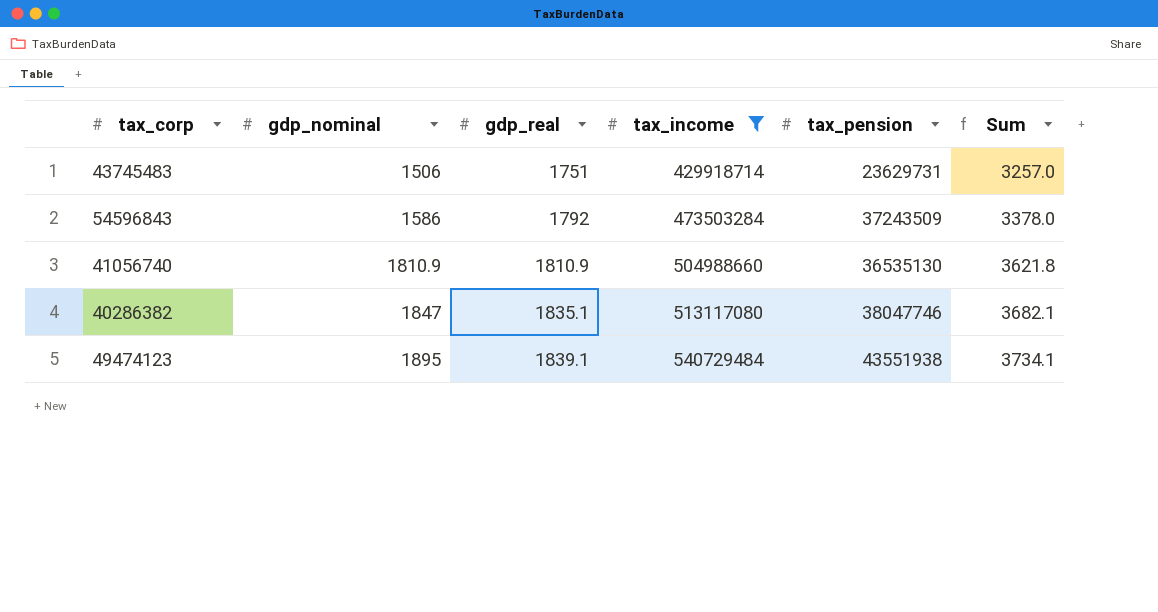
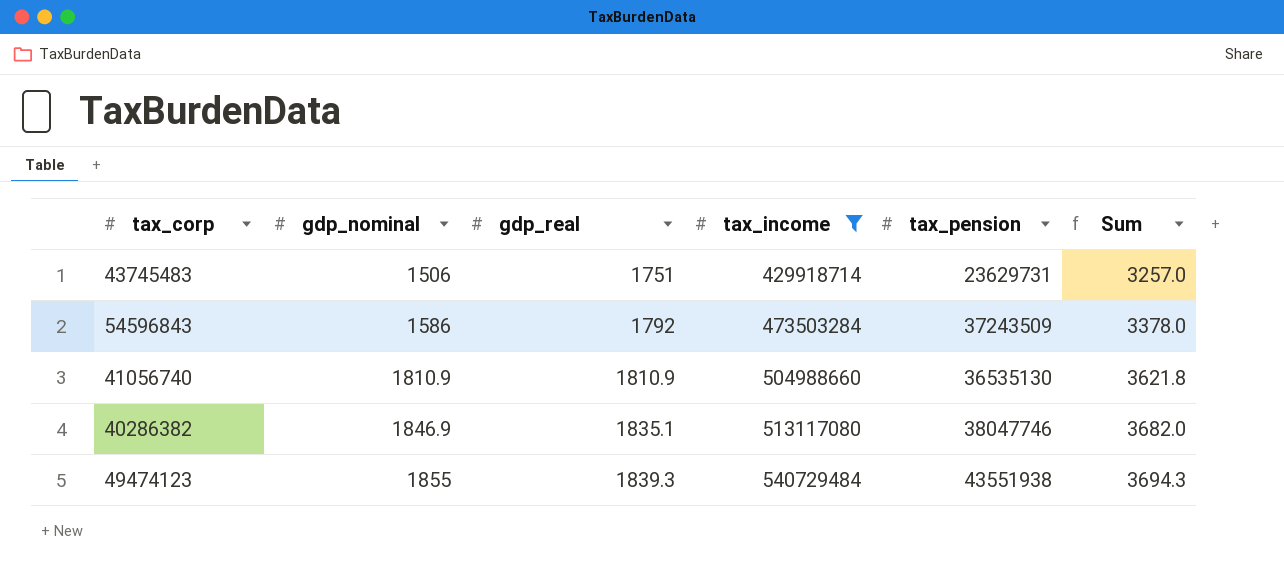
40286382 | gdp_nominal: 1847 -> 1846.9
40286382 | Sum: 3682.1 -> 3682.0
49474123 | gdp_nominal: 1895 -> 1855
49474123 | gdp_real: 1839.1 -> 1839.3
49474123 | Sum: 3734.1 -> 3694.3

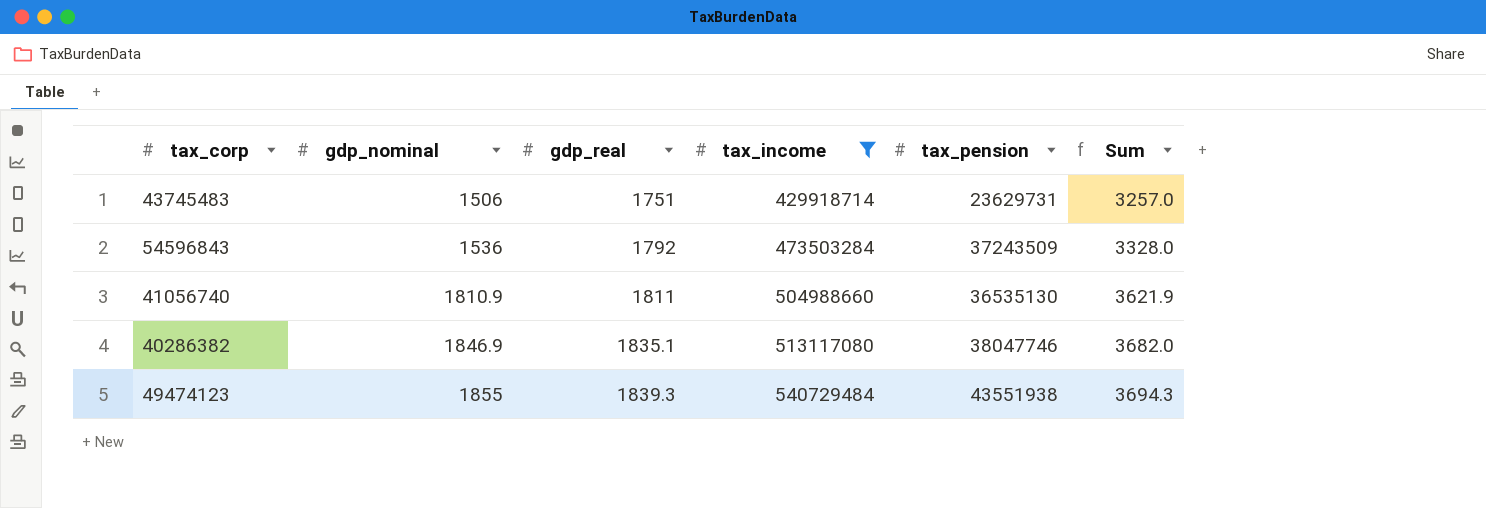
54596843 | gdp_nominal: 1586 -> 1536
54596843 | Sum: 3378.0 -> 3328.0
41056740 | gdp_real: 1810.9 -> 1811
41056740 | Sum: 3621.8 -> 3621.9

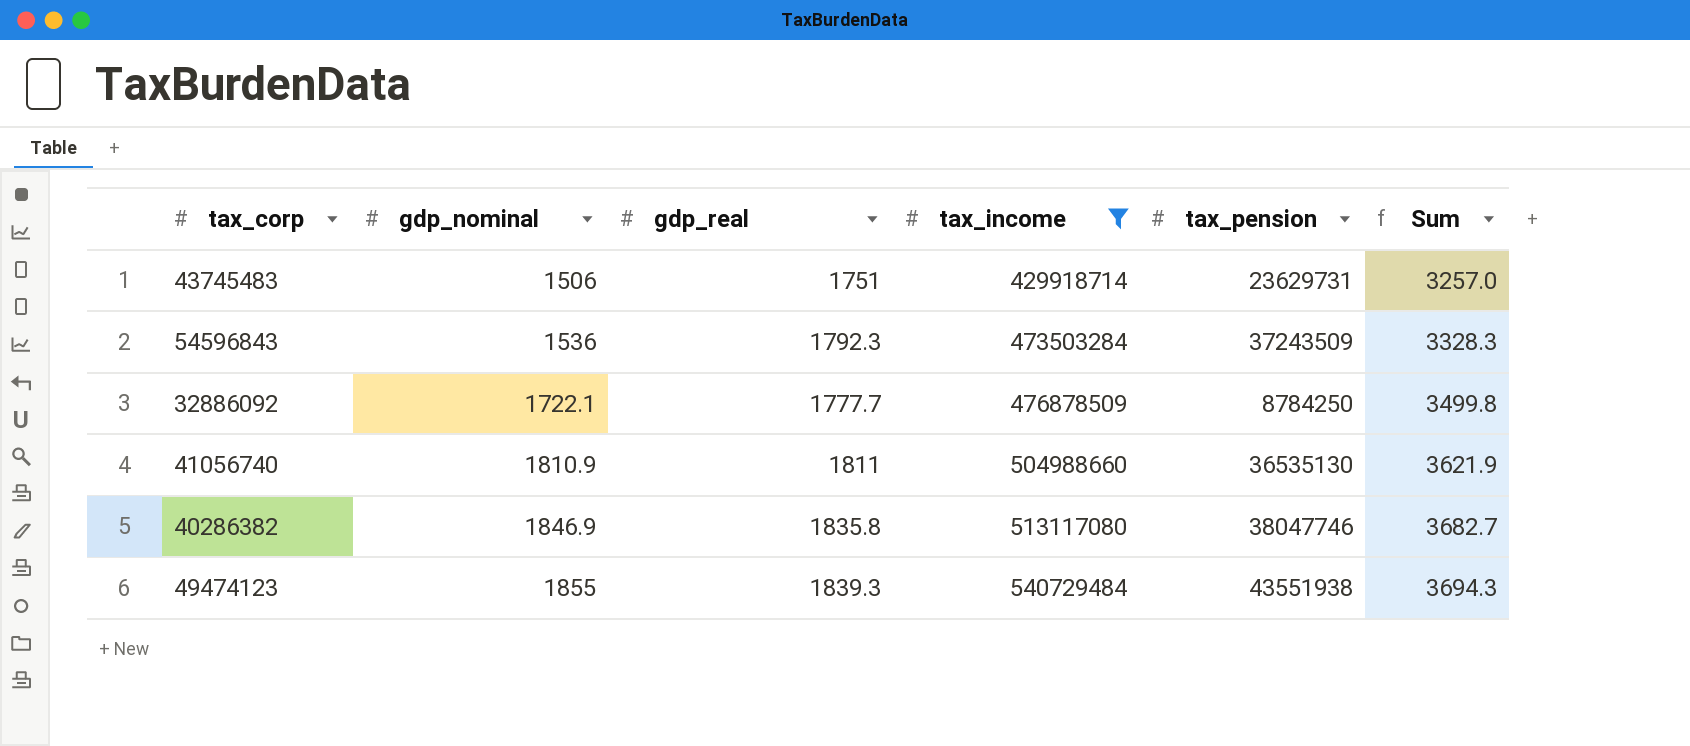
54596843 | gdp_real: 1792 -> 1792.3
54596843 | Sum: 3328.0 -> 3328.3
row 32886092: none -> 1722.1 | 1777.7 | 476878509 | 8784250 | 3499.8
40286382 | gdp_real: 1835.1 -> 1835.8
40286382 | Sum: 3682.0 -> 3682.7

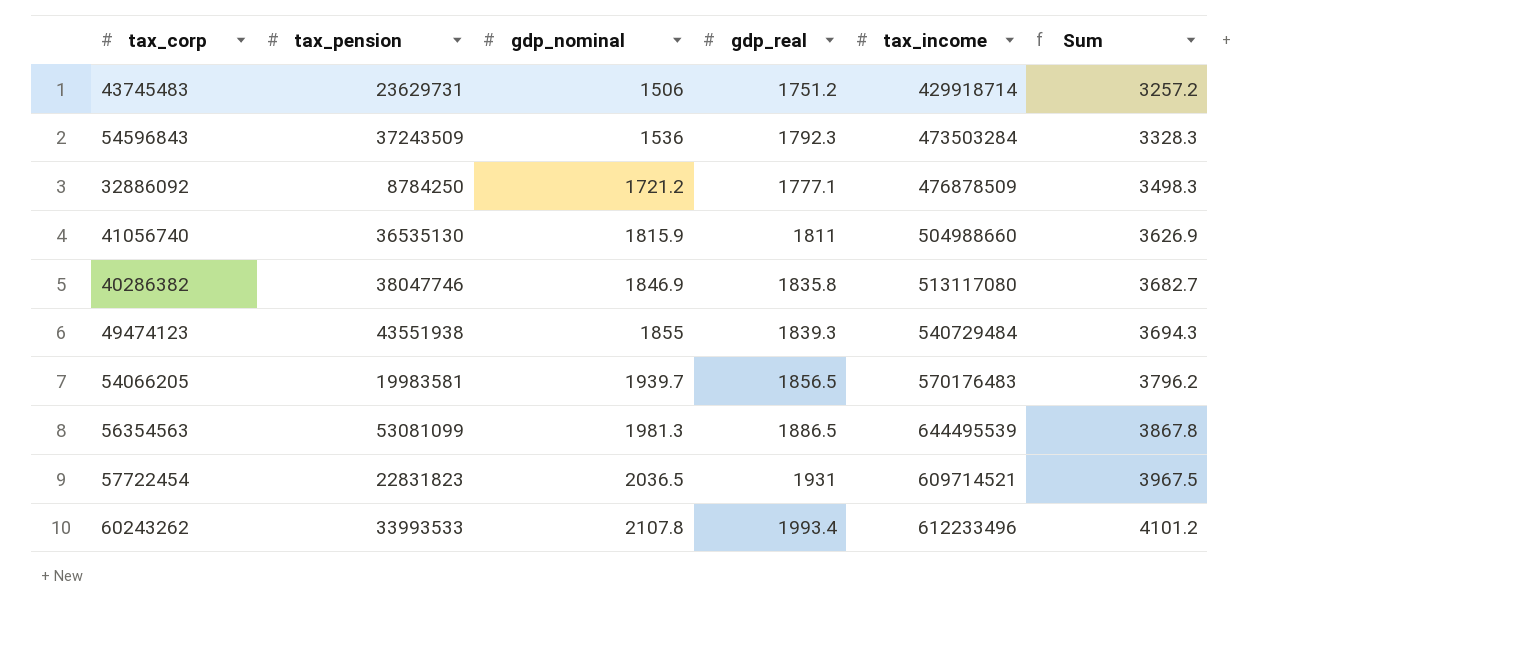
filter: tax_income <= 540729484 -> none
column tax_pension | position: 5 -> 2
43745483 | gdp_real: 1751 -> 1751.2
43745483 | Sum: 3257.0 -> 3257.2
32886092 | gdp_nominal: 1722.1 -> 1721.2
32886092 | gdp_real: 1777.7 -> 1777.1
32886092 | Sum: 3499.8 -> 3498.3
41056740 | gdp_nominal: 1810.9 -> 1815.9
41056740 | Sum: 3621.9 -> 3626.9

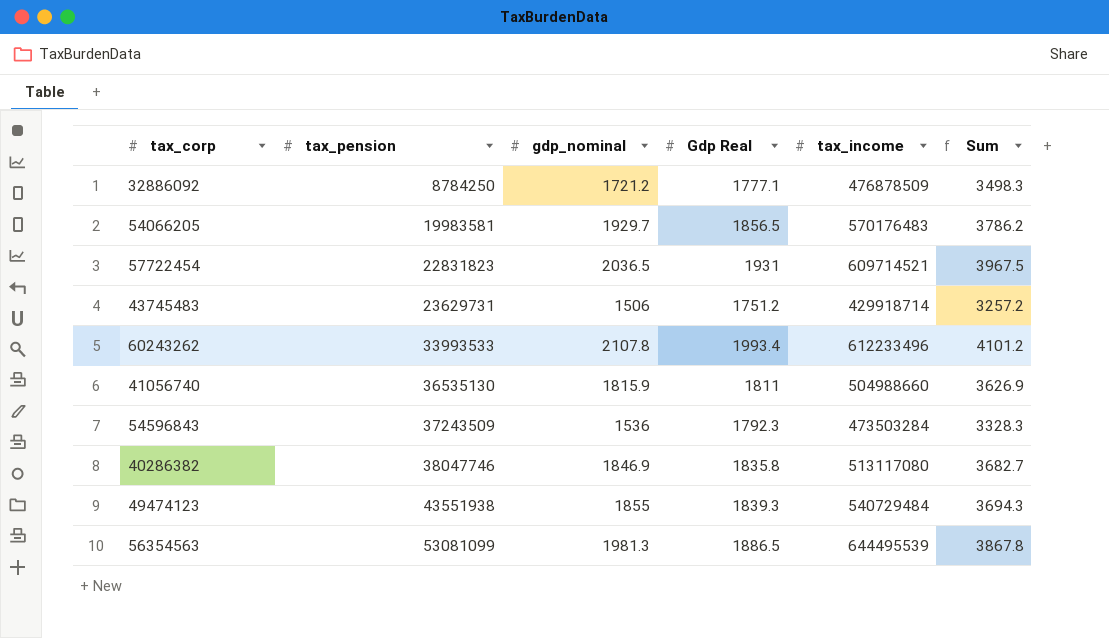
row order: gdp_nominal ascending -> tax_pension ascending
column name: gdp_real -> Gdp Real
54066205 | gdp_nominal: 1939.7 -> 1929.7
54066205 | Sum: 3796.2 -> 3786.2

